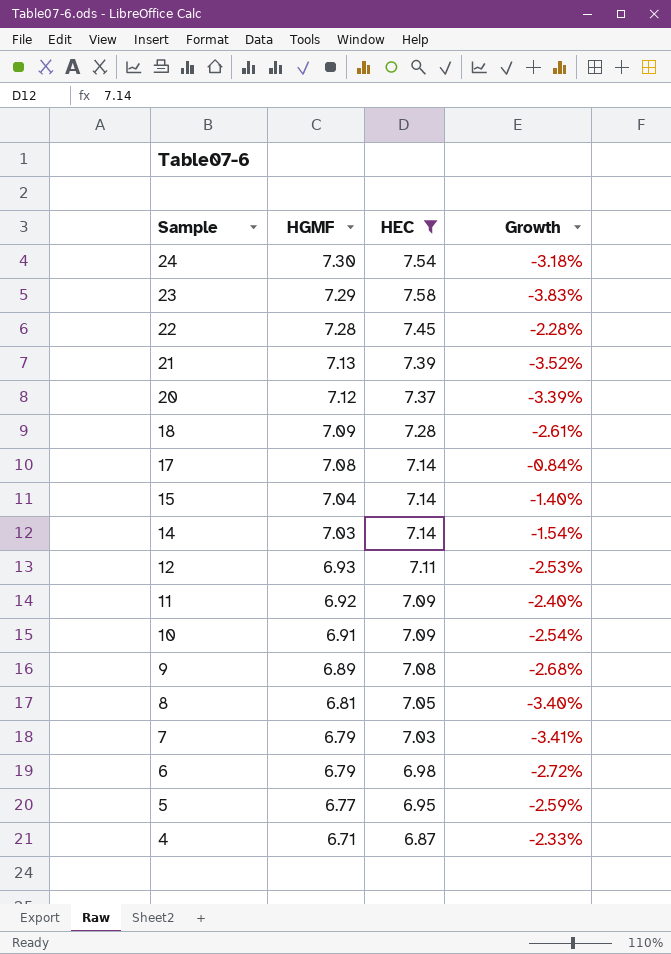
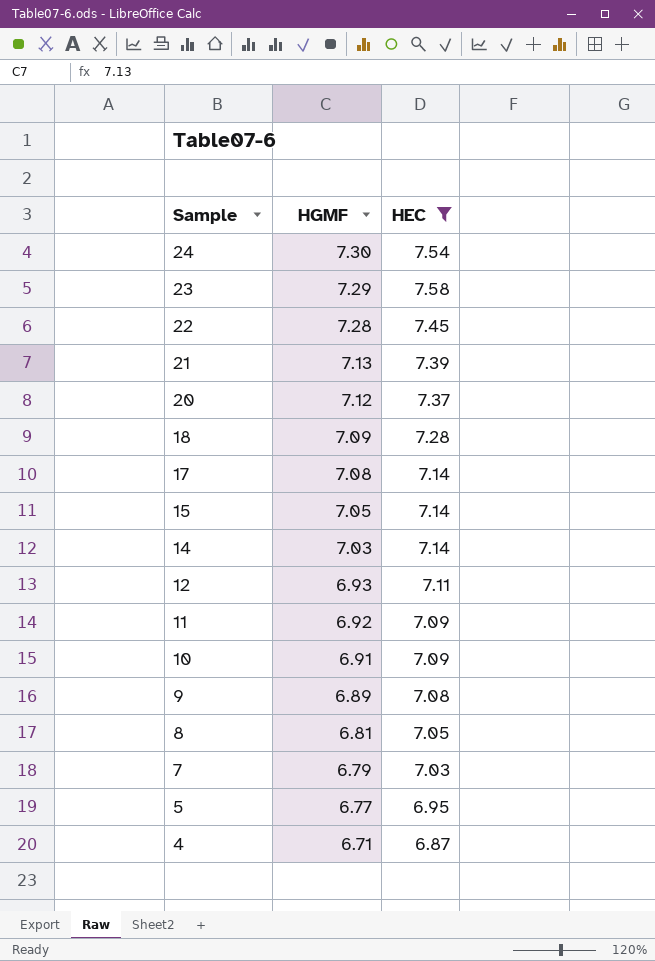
column Growth | formula: ([HGMF] - [HEC]) / [HEC] -> none
row 6: 6.79 | 6.98 | -2.72% -> none
15 | HGMF: 7.04 -> 7.05

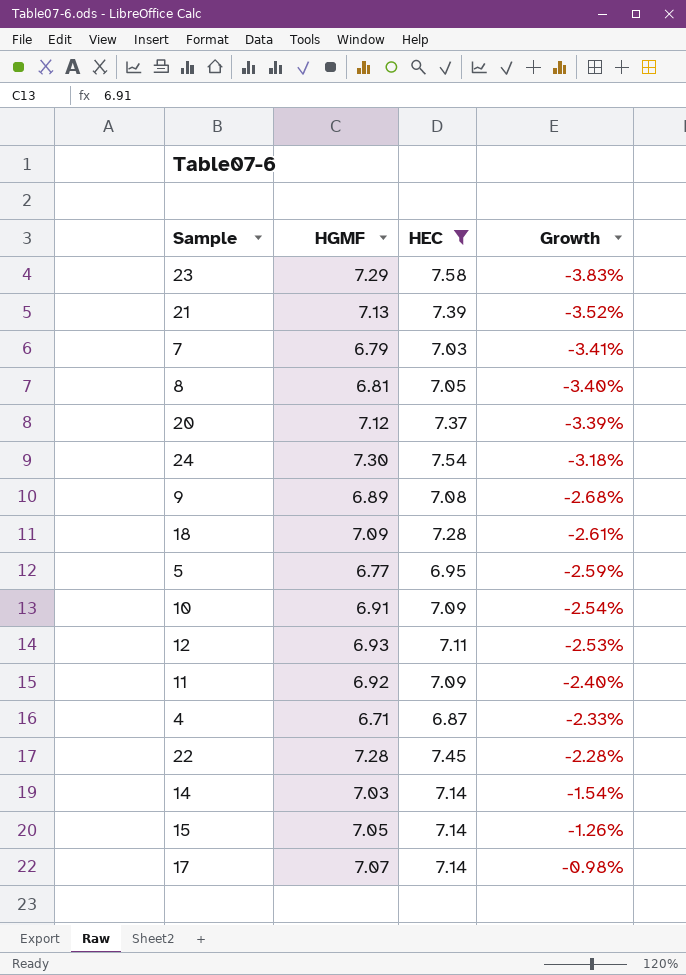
row order: Sample descending -> Growth ascending
column Growth | formula: none -> ([HGMF] - [HEC]) / [HEC]
17 | HGMF: 7.08 -> 7.07

